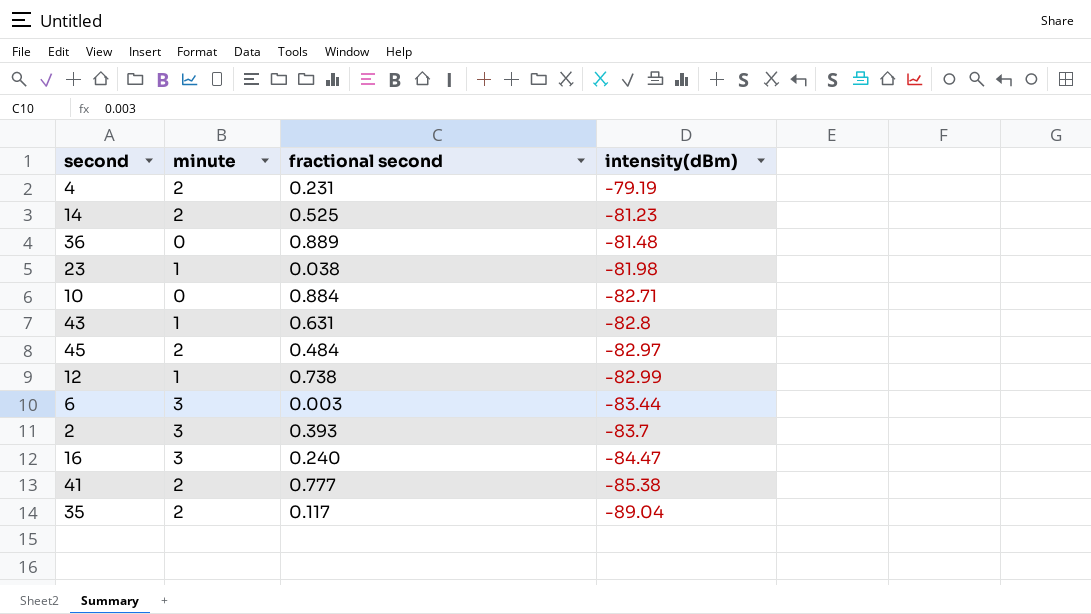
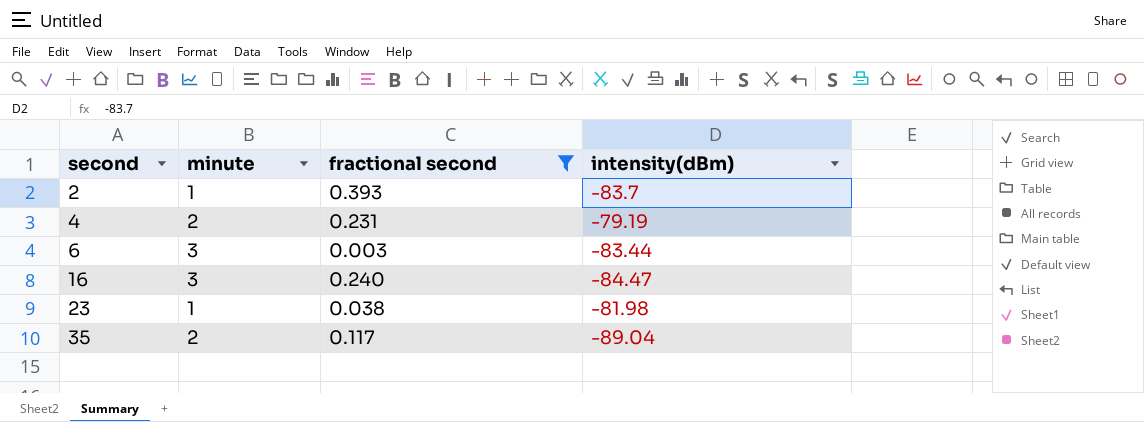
filter: none -> fractional second <= 0.393
row order: intensity(dBm) descending -> second ascending
2 | minute: 3 -> 1

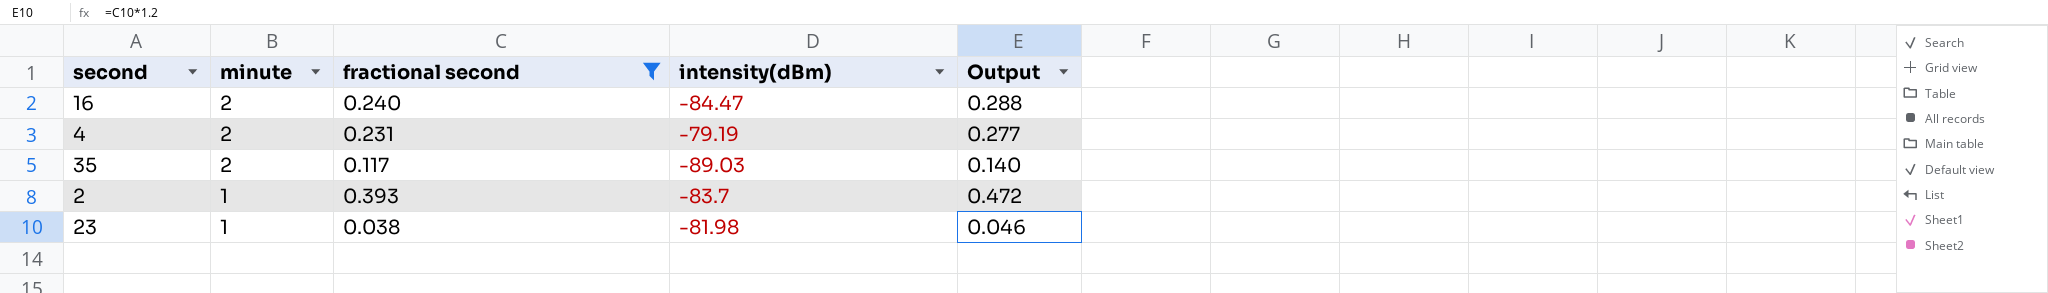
row order: second ascending -> minute descending
column Output | formula: none -> [fractional second] * 1.2
row 6: 3 | 0.003 | -83.44 -> none
16 | minute: 3 -> 2
35 | intensity(dBm): -89.04 -> -89.03

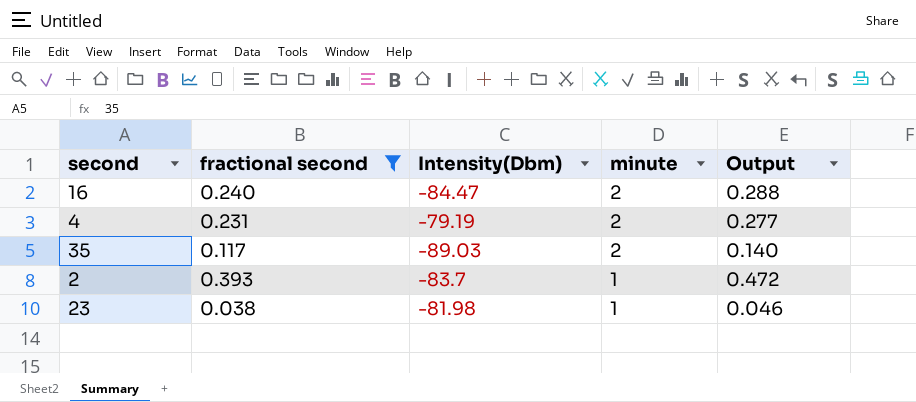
column name: intensity(dBm) -> Intensity(Dbm)
column minute | position: 2 -> 4

